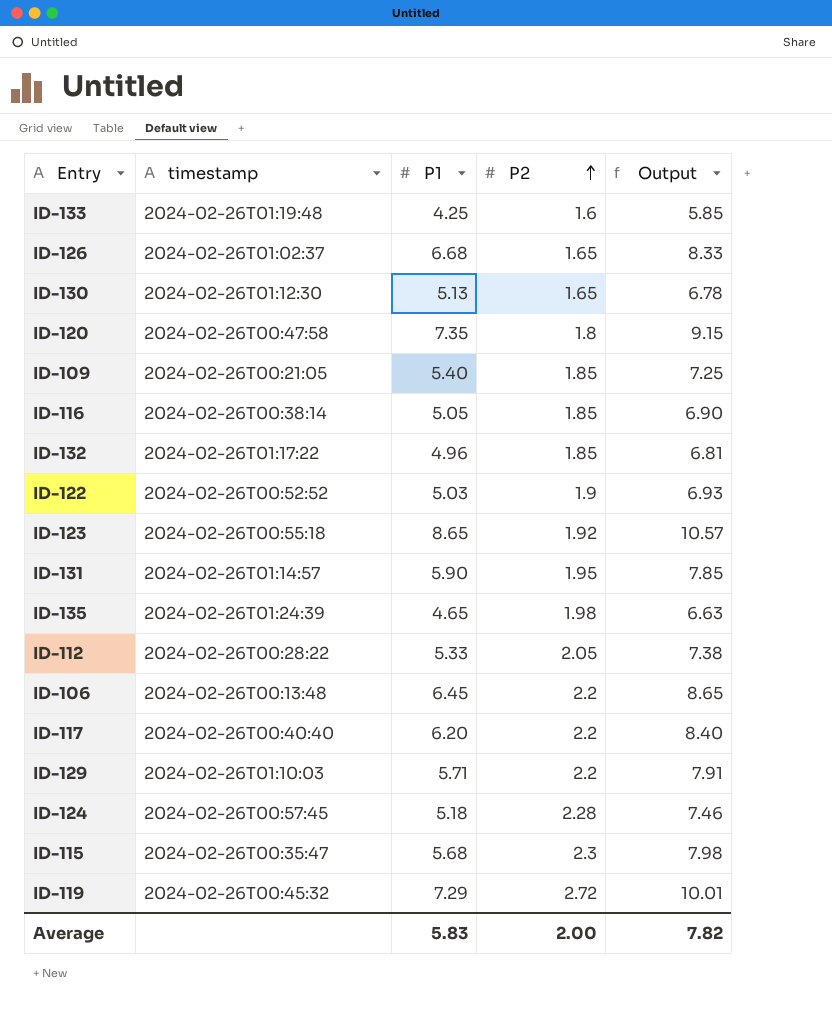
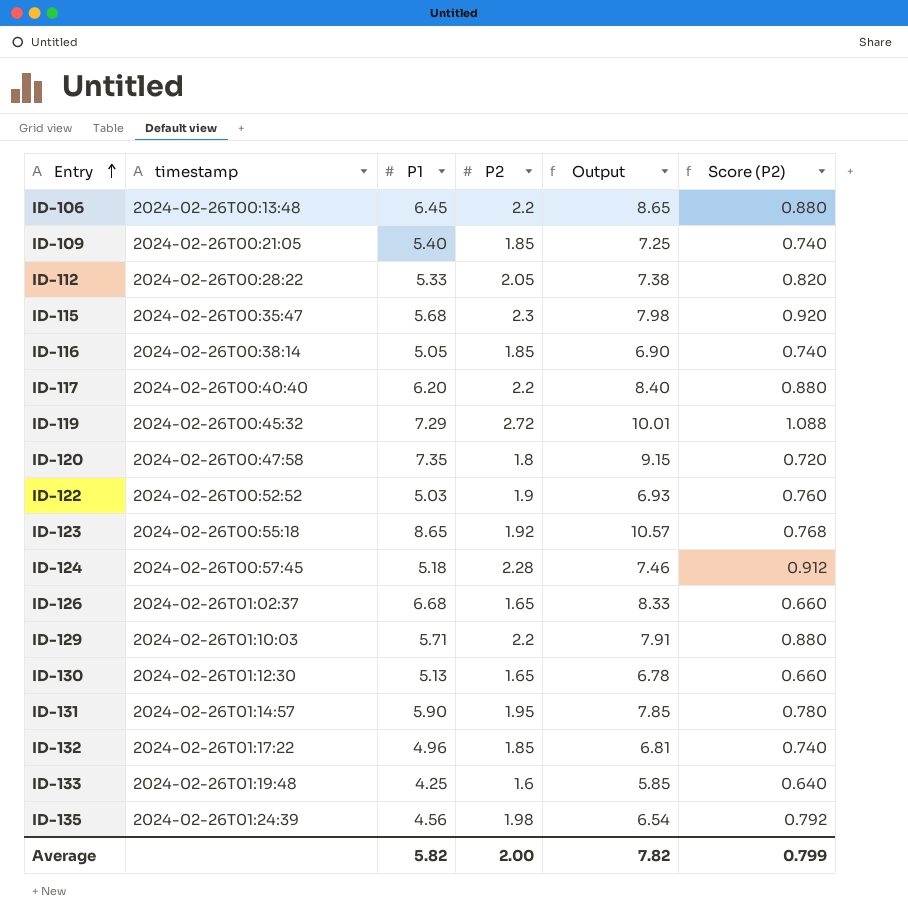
row order: P2 ascending -> Entry ascending
column Score (P2) | formula: none -> [P2] * 0.4
ID-135 | P1: 4.65 -> 4.56
ID-135 | Output: 6.63 -> 6.54
Average | P1: 5.83 -> 5.82

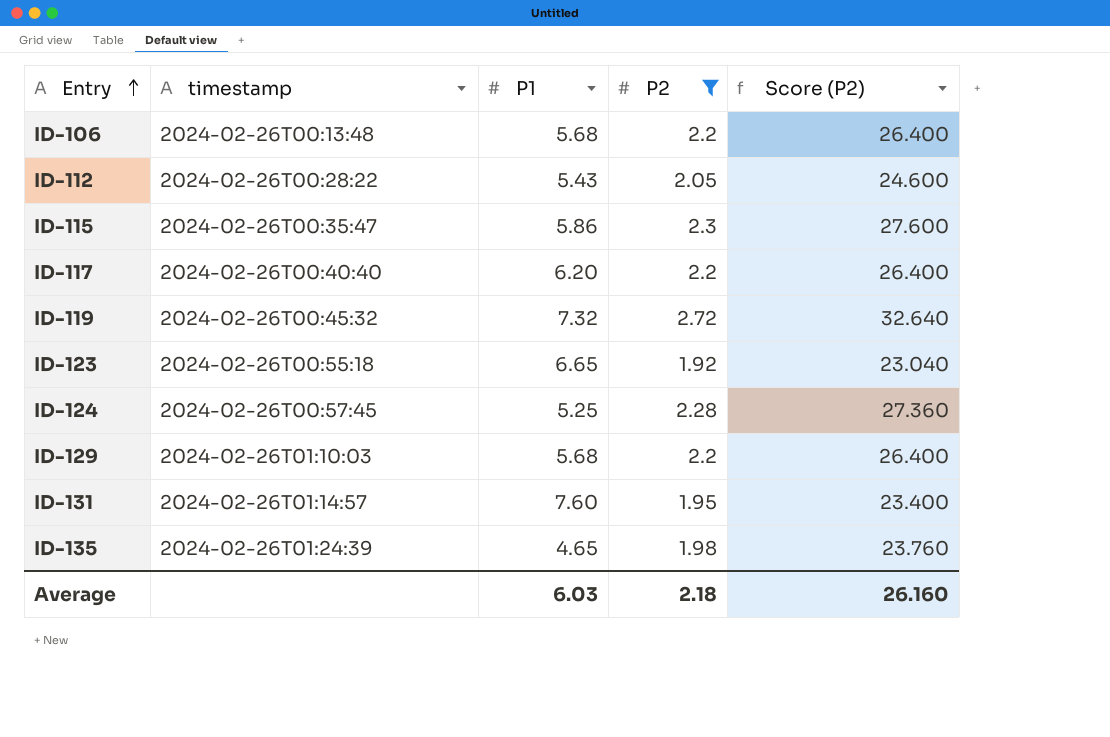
filter: none -> P2 >= 1.92
column Output | formula: [P1] + [P2] -> none
column Score (P2) | formula: [P2] * 0.4 -> [P2] * 12
ID-106 | P1: 6.45 -> 5.68
ID-112 | P1: 5.33 -> 5.43
ID-115 | P1: 5.68 -> 5.86
ID-119 | P1: 7.29 -> 7.32
ID-123 | P1: 8.65 -> 6.65
ID-124 | P1: 5.18 -> 5.25
ID-129 | P1: 5.71 -> 5.68
ID-131 | P1: 5.90 -> 7.60
ID-135 | P1: 4.56 -> 4.65
Average | P1: 5.82 -> 6.03
Average | P2: 2.00 -> 2.18
Average | Score (P2): 0.799 -> 26.160

